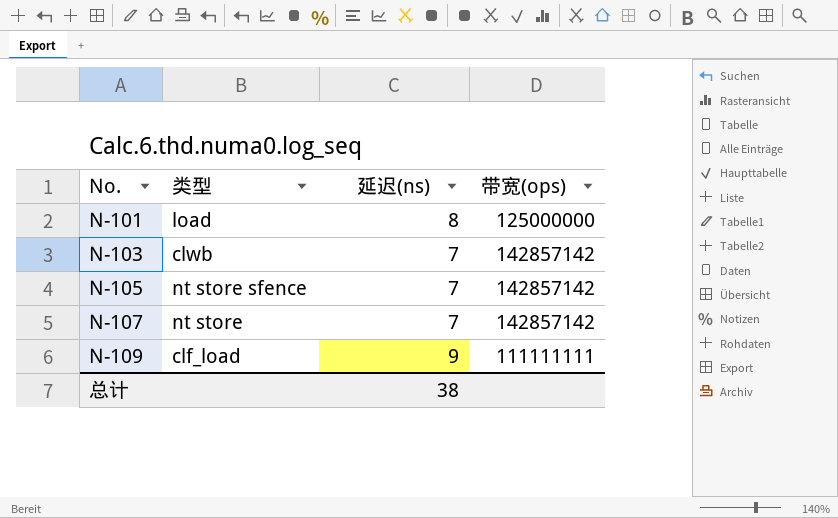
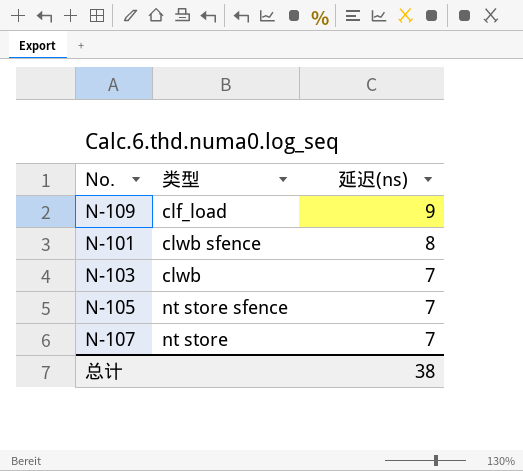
row order: No. ascending -> 延迟(ns) descending
column 带宽(ops) | position: 4 -> none
N-101 | 类型: load -> clwb sfence

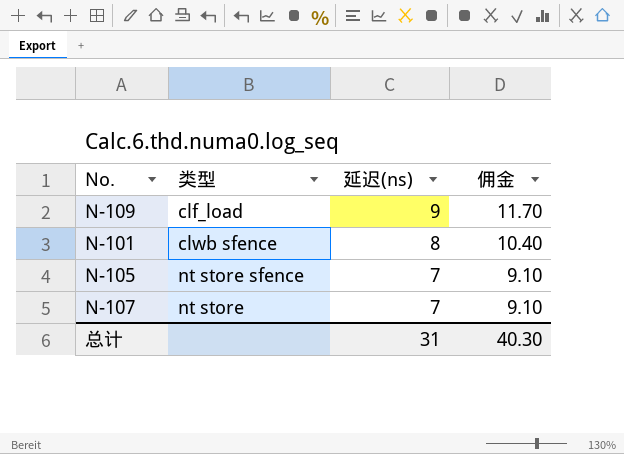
column 佣金 | formula: none -> [延迟(ns)] * 1.3
row N-103: clwb | 7 -> none
总计 | 延迟(ns): 38 -> 31

